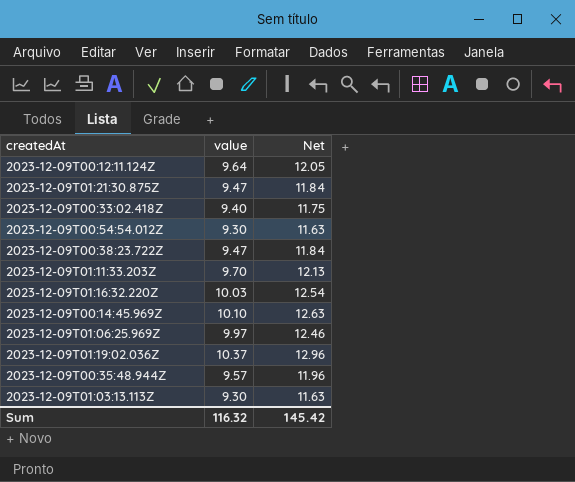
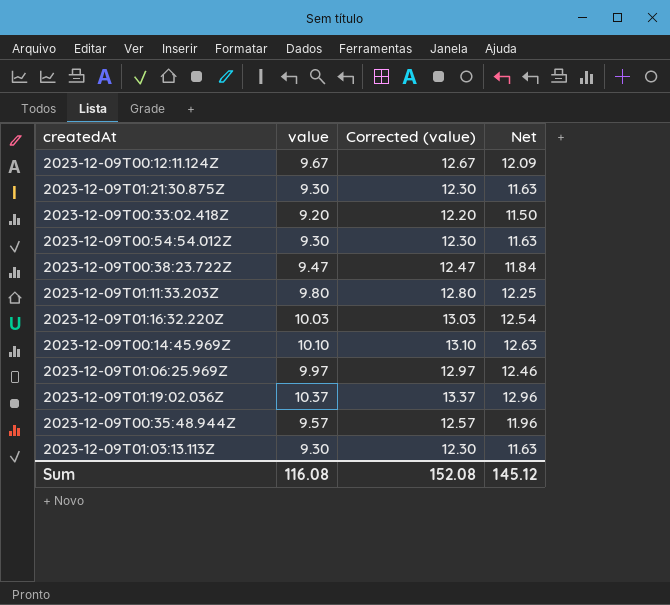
column Corrected (value) | formula: none -> [value] + 3
2023-12-09T00:12:11.124Z | value: 9.64 -> 9.67
2023-12-09T00:12:11.124Z | Net: 12.05 -> 12.09
2023-12-09T01:21:30.875Z | value: 9.47 -> 9.30
2023-12-09T01:21:30.875Z | Net: 11.84 -> 11.63
2023-12-09T00:33:02.418Z | value: 9.40 -> 9.20
2023-12-09T00:33:02.418Z | Net: 11.75 -> 11.50
2023-12-09T01:11:33.203Z | value: 9.70 -> 9.80
2023-12-09T01:11:33.203Z | Net: 12.13 -> 12.25
Sum | value: 116.32 -> 116.08
Sum | Net: 145.42 -> 145.12

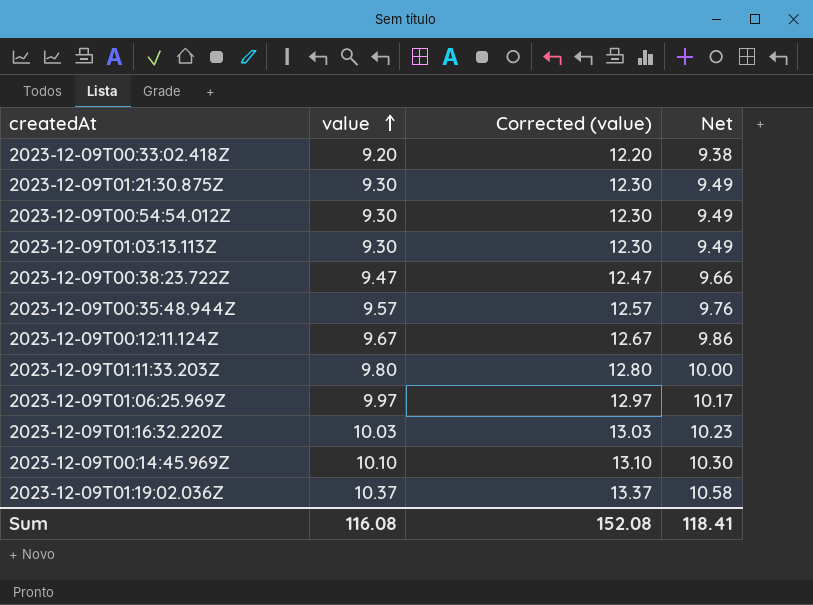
row order: none -> value ascending
column Net | formula: [value] * 1.25 -> [value] * 1.02
Sum | Net: 145.12 -> 118.41

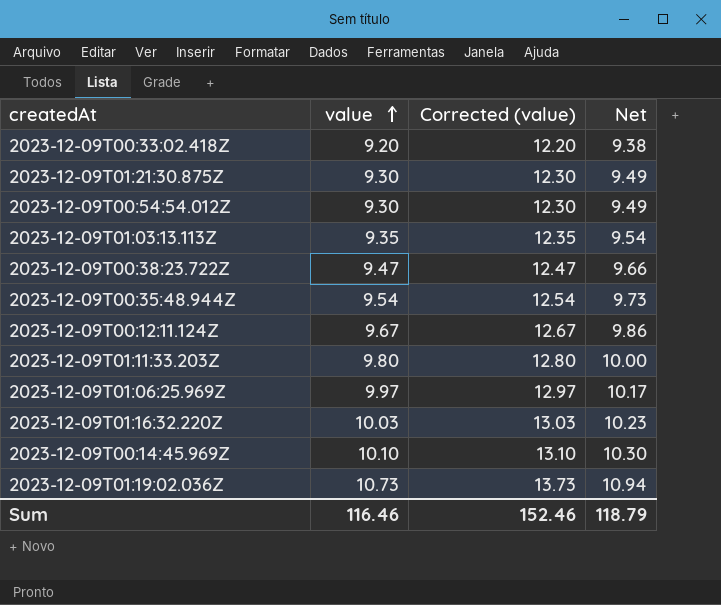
2023-12-09T01:03:13.113Z | value: 9.30 -> 9.35
2023-12-09T01:03:13.113Z | Corrected (value): 12.30 -> 12.35
2023-12-09T01:03:13.113Z | Net: 9.49 -> 9.54
2023-12-09T00:35:48.944Z | value: 9.57 -> 9.54
2023-12-09T00:35:48.944Z | Corrected (value): 12.57 -> 12.54
2023-12-09T00:35:48.944Z | Net: 9.76 -> 9.73
2023-12-09T01:19:02.036Z | value: 10.37 -> 10.73
2023-12-09T01:19:02.036Z | Corrected (value): 13.37 -> 13.73
2023-12-09T01:19:02.036Z | Net: 10.58 -> 10.94
Sum | value: 116.08 -> 116.46
Sum | Corrected (value): 152.08 -> 152.46
Sum | Net: 118.41 -> 118.79

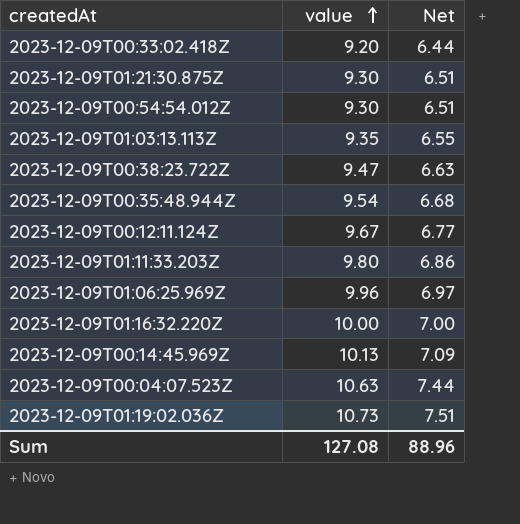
column Corrected (value) | formula: [value] + 3 -> none
column Net | formula: [value] * 1.02 -> [value] * 0.7
2023-12-09T01:06:25.969Z | value: 9.97 -> 9.96
2023-12-09T01:16:32.220Z | value: 10.03 -> 10.00
2023-12-09T00:14:45.969Z | value: 10.10 -> 10.13
row 2023-12-09T00:04:07.523Z: none -> 10.63 | 7.44
Sum | value: 116.46 -> 127.08
Sum | Net: 118.79 -> 88.96

